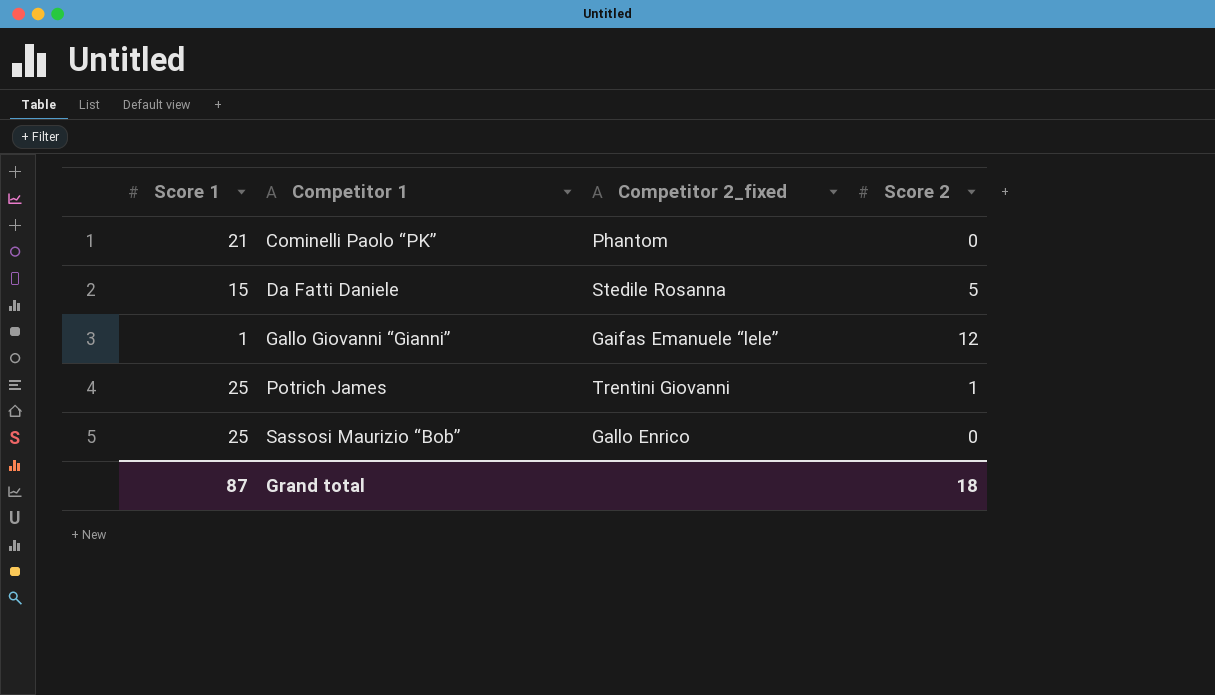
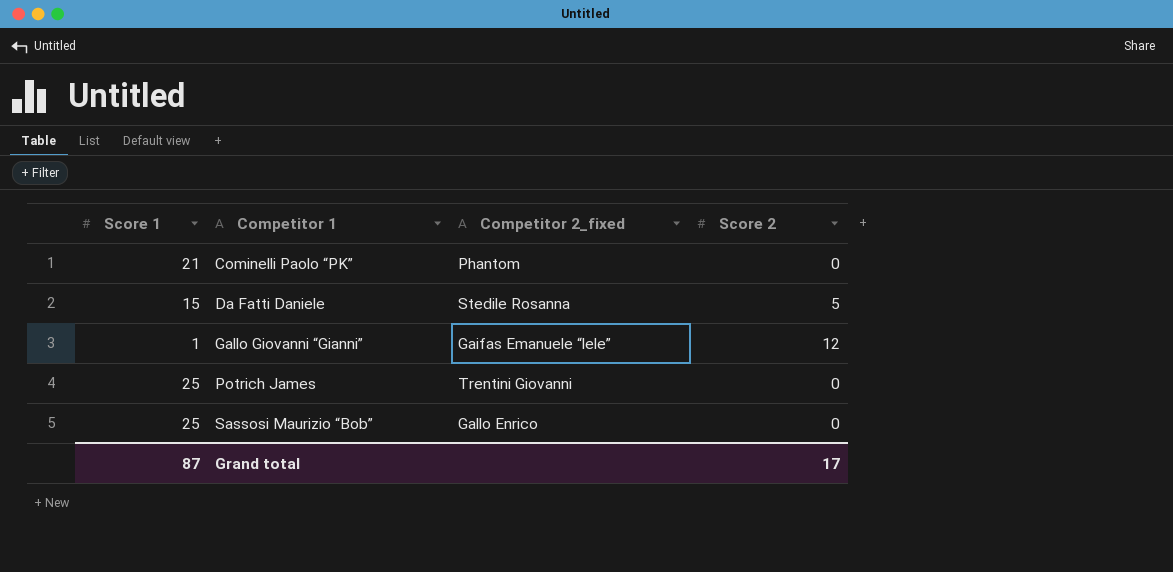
Potrich James | Score 2: 1 -> 0
Grand total | Score 2: 18 -> 17

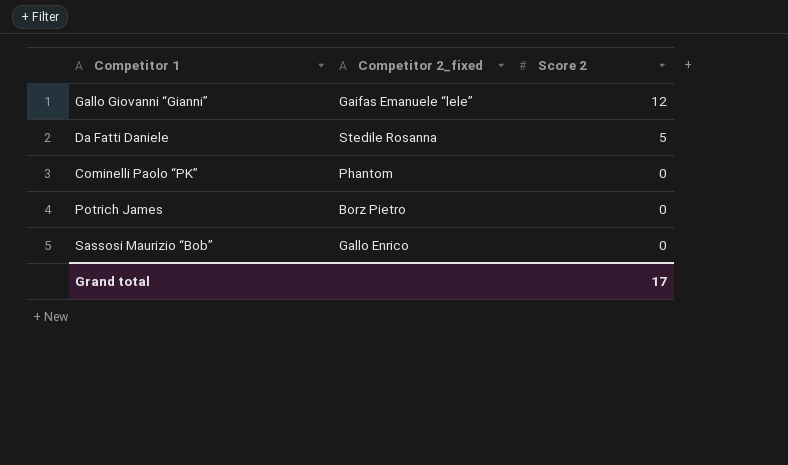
row order: Competitor 1 ascending -> Score 2 descending
column Score 1 | position: 1 -> none
Potrich James | Competitor 2_fixed: Trentini Giovanni -> Borz Pietro

